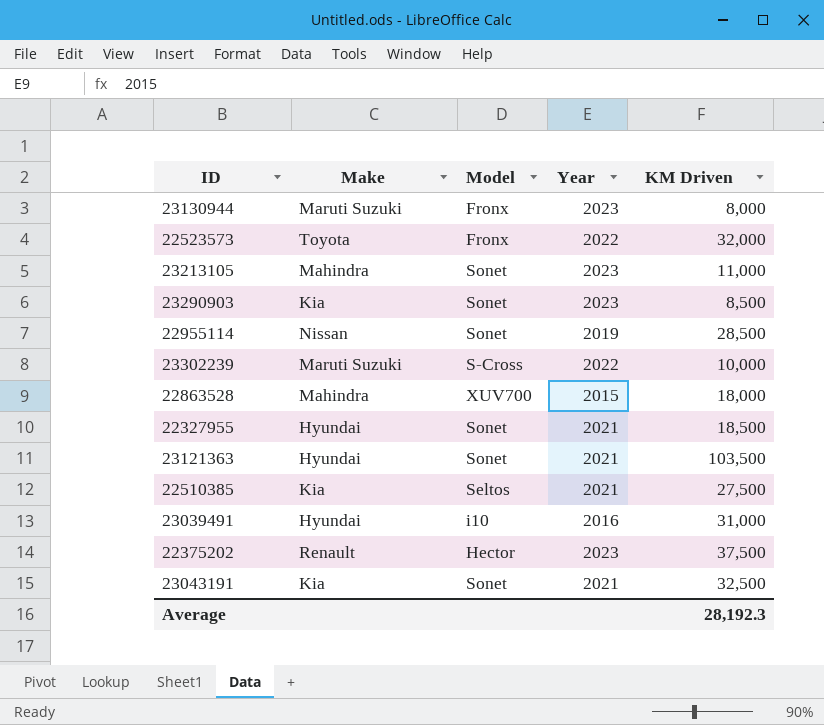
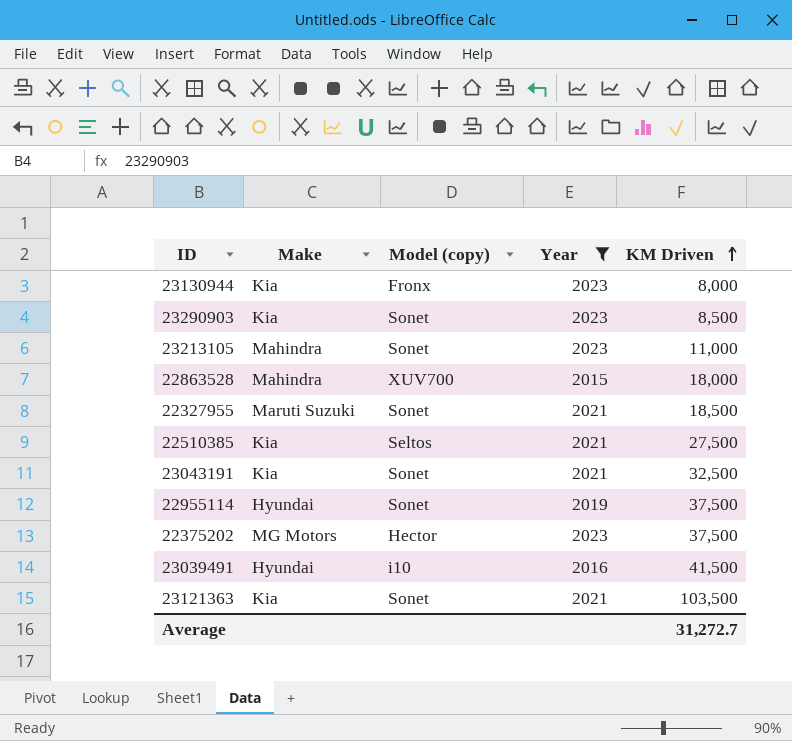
filter: none -> Year != 2022
row order: none -> KM Driven ascending
column name: Model -> Model (copy)
23130944 | Make: Maruti Suzuki -> Kia
22327955 | Make: Hyundai -> Maruti Suzuki
22955114 | Make: Nissan -> Hyundai
22955114 | KM Driven: 28,500 -> 37,500
22375202 | Make: Renault -> MG Motors
23039491 | KM Driven: 31,000 -> 41,500
23121363 | Make: Hyundai -> Kia
Average | KM Driven: 28,192.3 -> 31,272.7

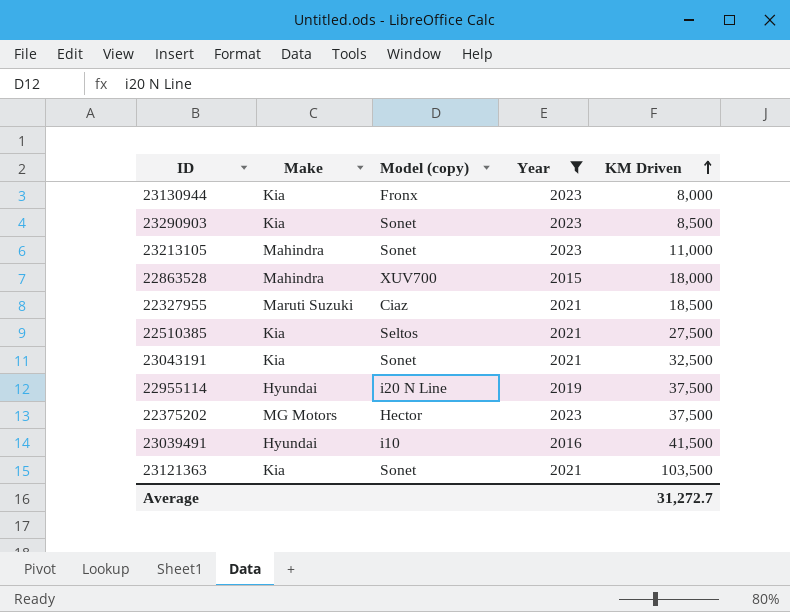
22327955 | Model (copy): Sonet -> Ciaz
22955114 | Model (copy): Sonet -> i20 N Line

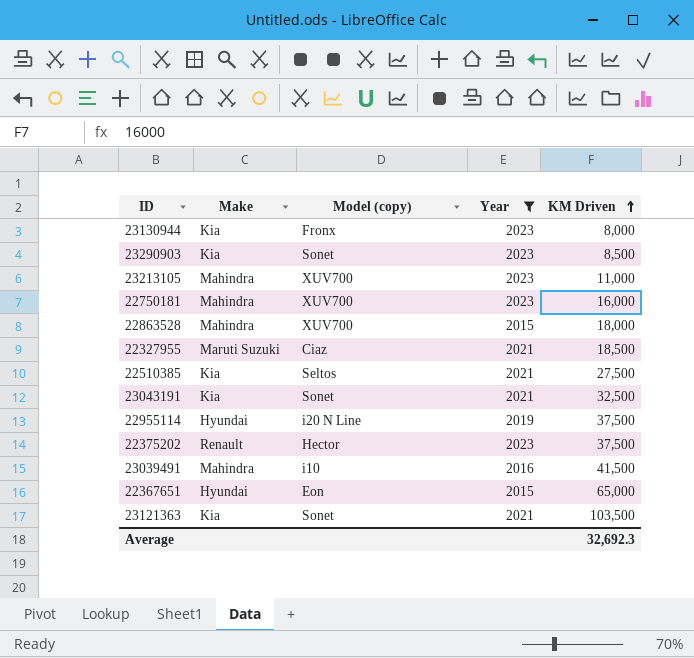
23213105 | Model (copy): Sonet -> XUV700
row 22750181: none -> Mahindra | XUV700 | 2023 | 16,000
22375202 | Make: MG Motors -> Renault
23039491 | Make: Hyundai -> Mahindra
row 22367651: none -> Hyundai | Eon | 2015 | 65,000
Average | KM Driven: 31,272.7 -> 32,692.3

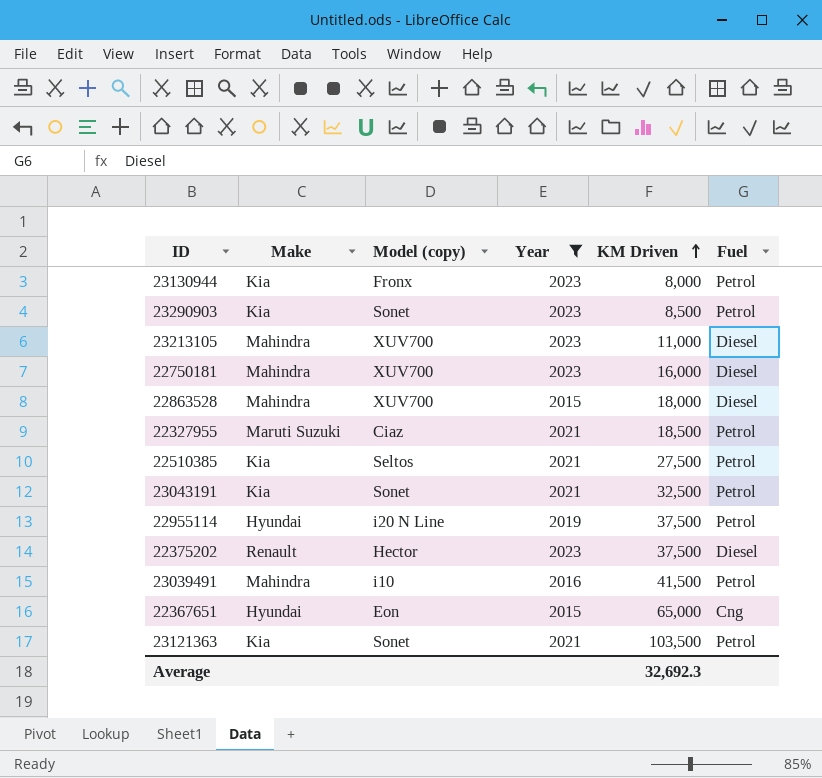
column Fuel | position: none -> 6

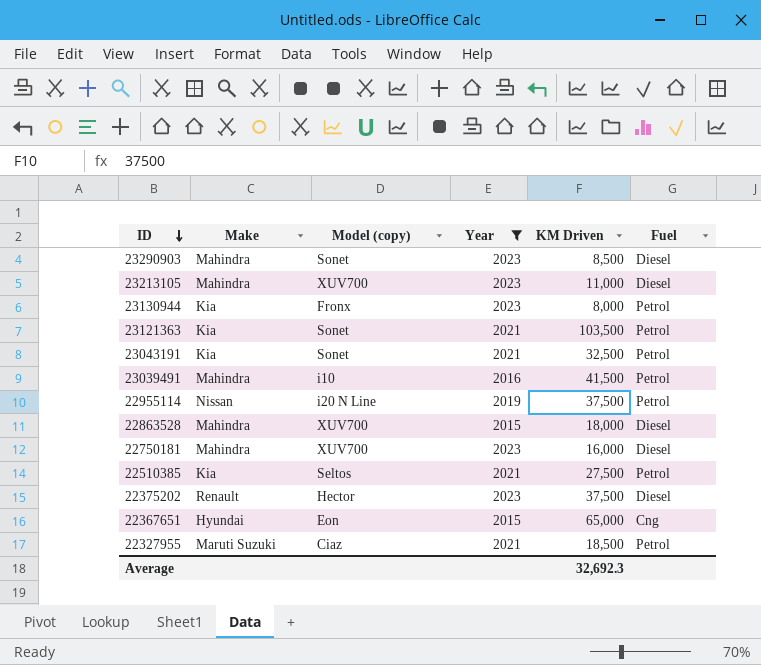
row order: KM Driven ascending -> ID descending
23290903 | Make: Kia -> Mahindra
23290903 | Fuel: Petrol -> Diesel
22955114 | Make: Hyundai -> Nissan

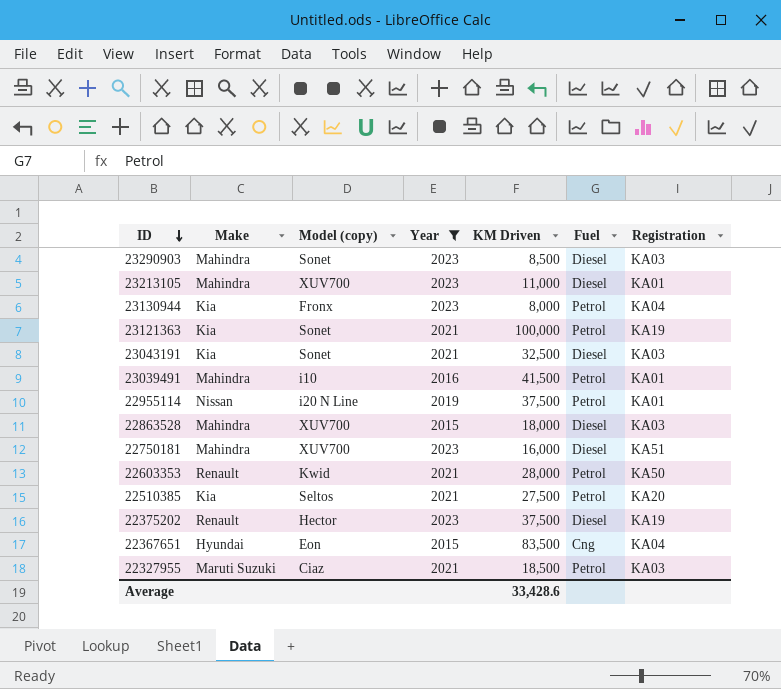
column Registration | position: none -> 7
23121363 | KM Driven: 103,500 -> 100,000
23043191 | Fuel: Petrol -> Diesel
row 22603353: none -> Renault | Kwid | 2021 | 28,000 | Petrol | KA50
22367651 | KM Driven: 65,000 -> 83,500
Average | KM Driven: 32,692.3 -> 33,428.6

